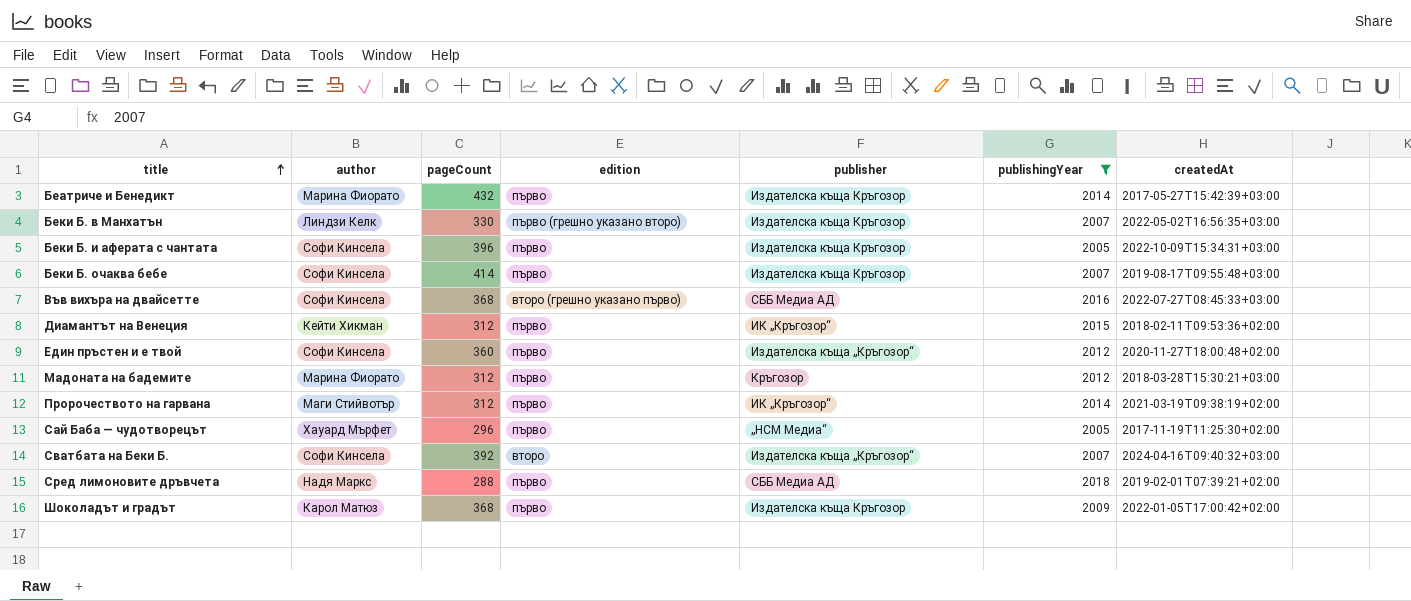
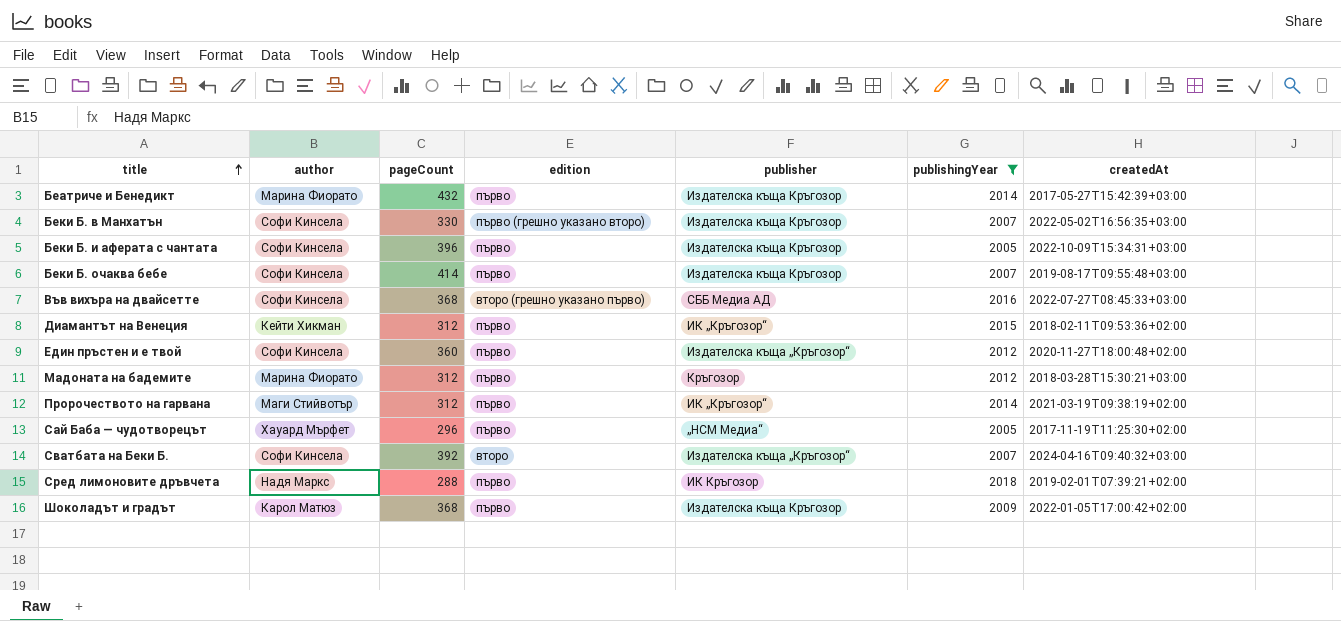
Беки Б. в Манхатън | author: Линдзи Келк -> Софи Кинсела
Сред лимоновите дръвчета | publisher: СББ Медиа АД -> ИК Кръгозор

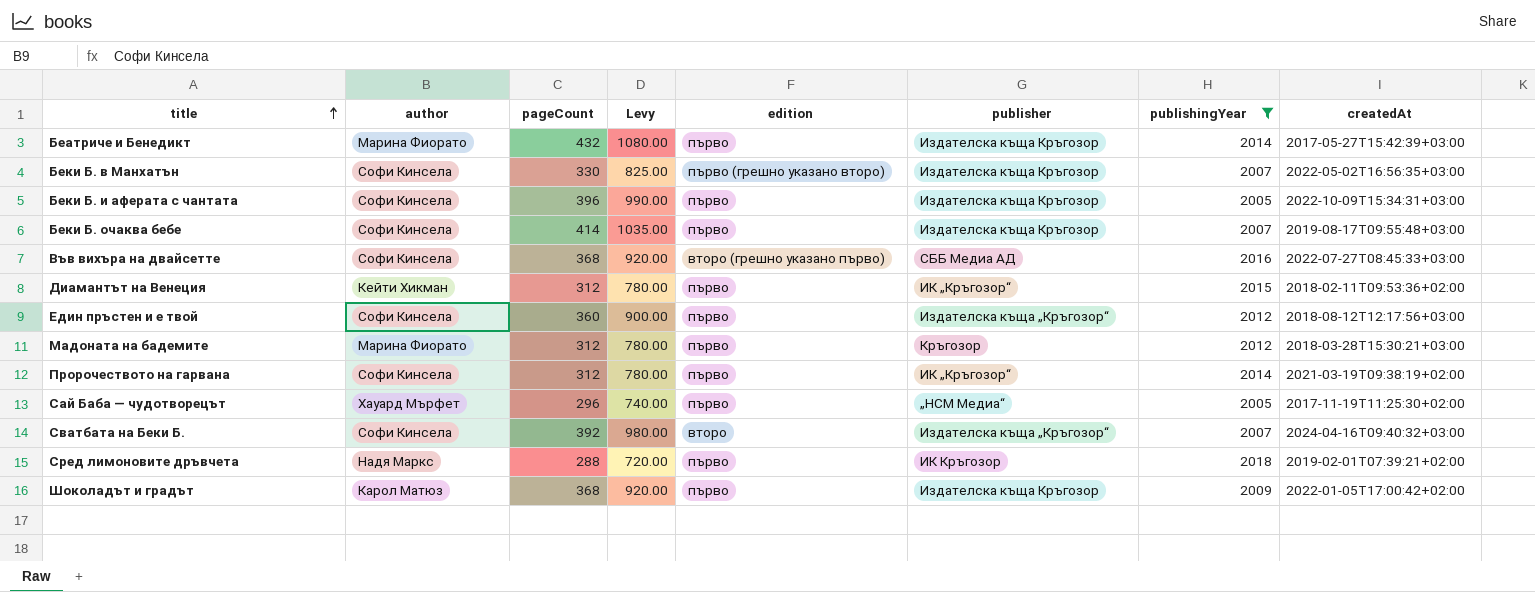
column Levy | formula: none -> [pageCount] * 2.5
Един пръстен и е твой | createdAt: 2020-11-27T18:00:48+02:00 -> 2018-08-12T12:17:56+03:00
Пророчеството на гарвана | author: Маги Стийвотър -> Софи Кинсела

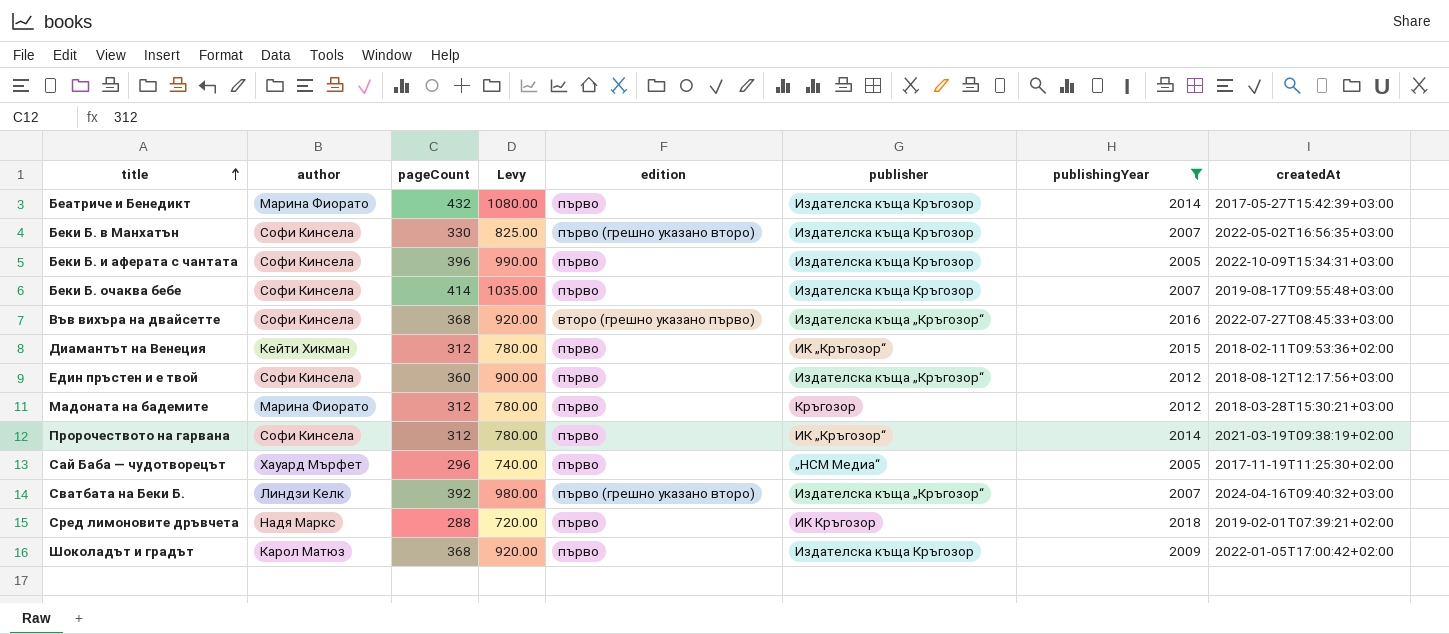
Във вихъра на двайсетте | publisher: СББ Медиа АД -> Издателска къща „Кръгозор“
Сватбата на Беки Б. | author: Софи Кинсела -> Линдзи Келк
Сватбата на Беки Б. | edition: второ -> първо (грешно указано второ)

